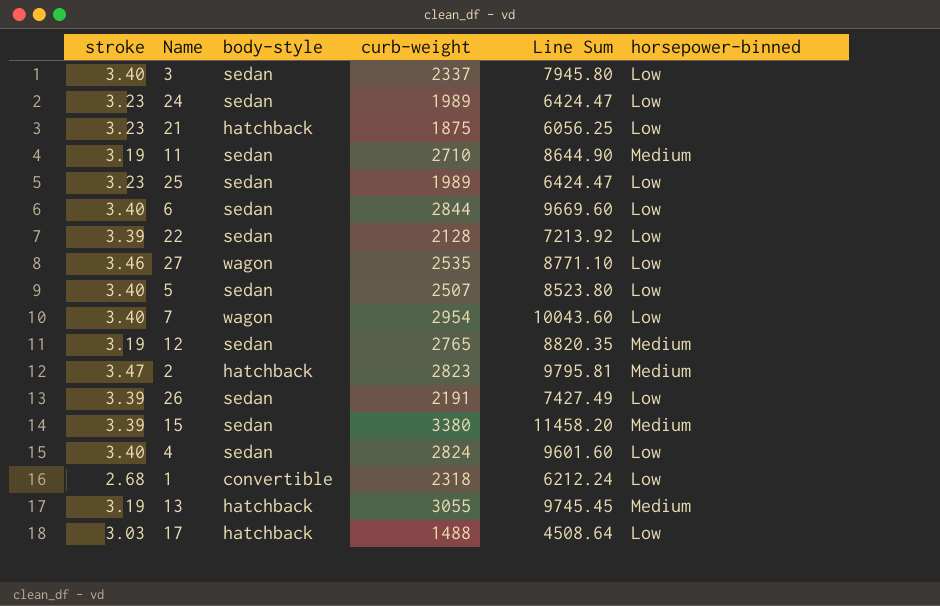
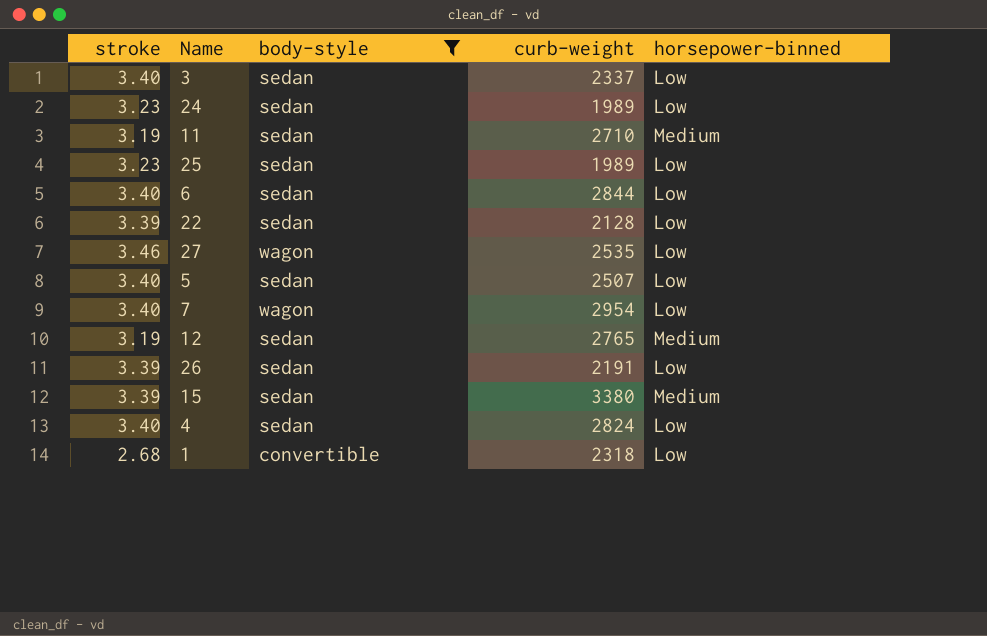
filter: none -> body-style != hatchback
column Line Sum | formula: [stroke] * [curb-weight] -> none

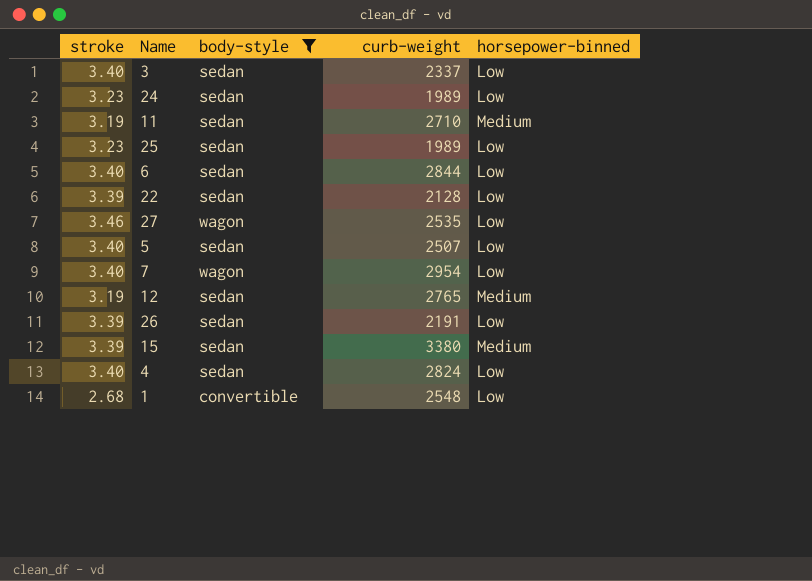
1 | curb-weight: 2318 -> 2548

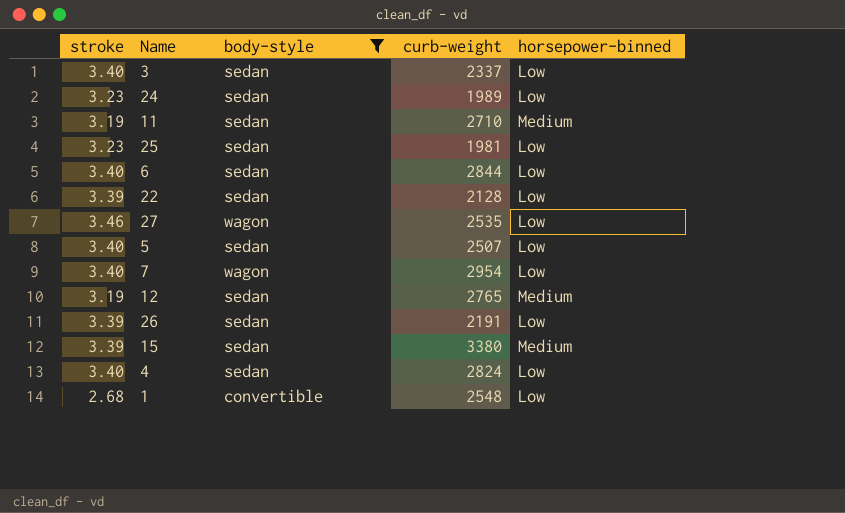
25 | curb-weight: 1989 -> 1981

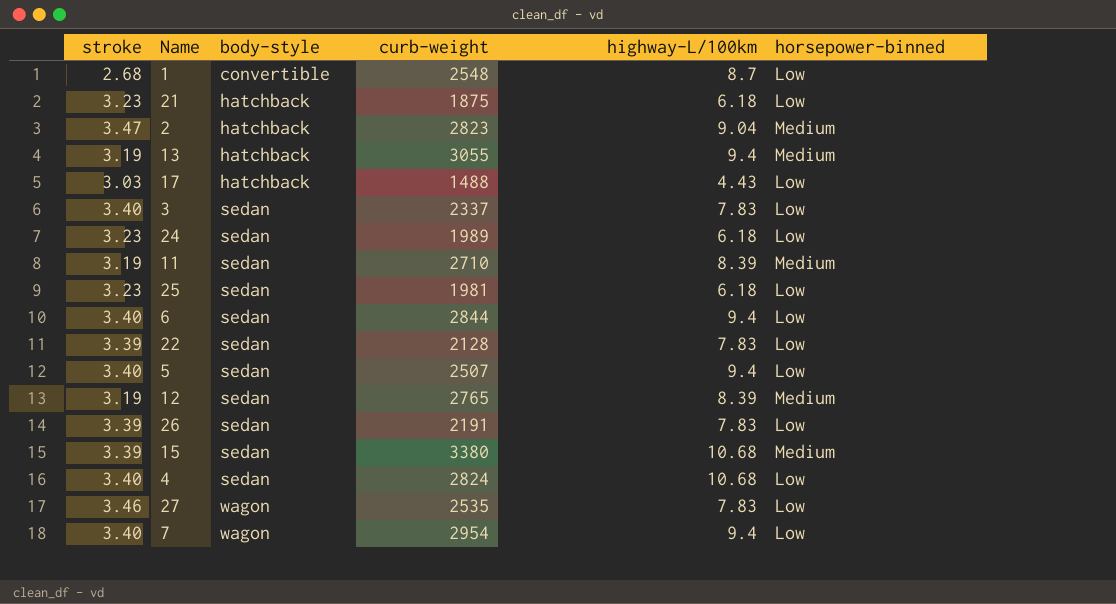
filter: body-style != hatchback -> none
row order: none -> body-style ascending
column highway-L/100km | position: none -> 5

